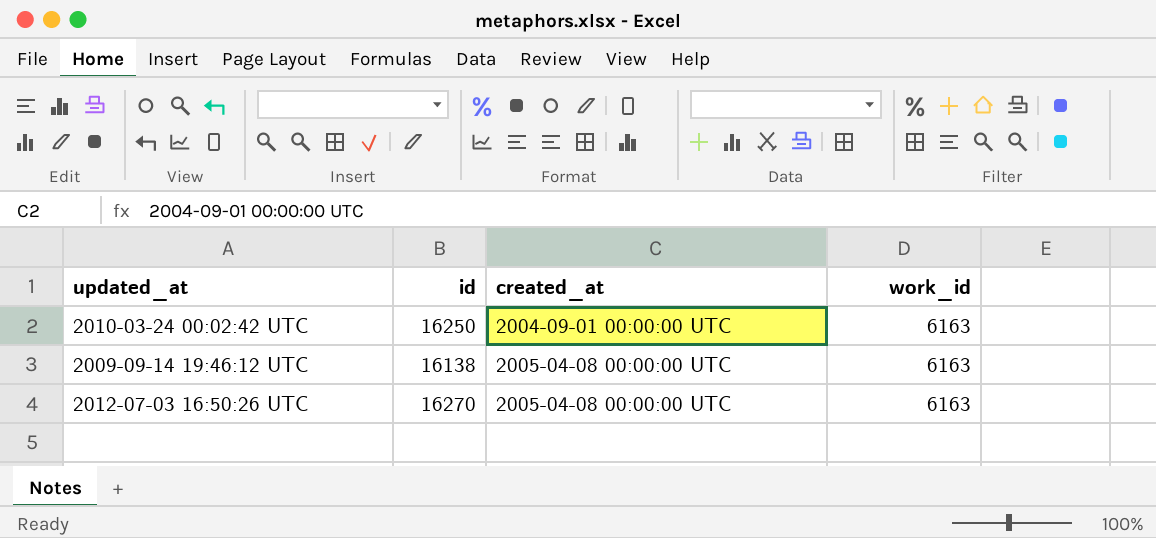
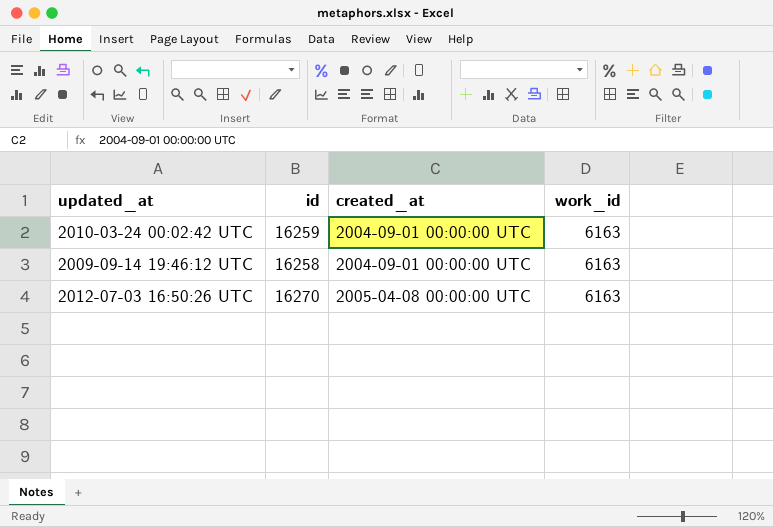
2010-03-24 00:02:42 UTC | id: 16250 -> 16259
2009-09-14 19:46:12 UTC | id: 16138 -> 16258
2009-09-14 19:46:12 UTC | created_at: 2005-04-08 00:00:00 UTC -> 2004-09-01 00:00:00 UTC

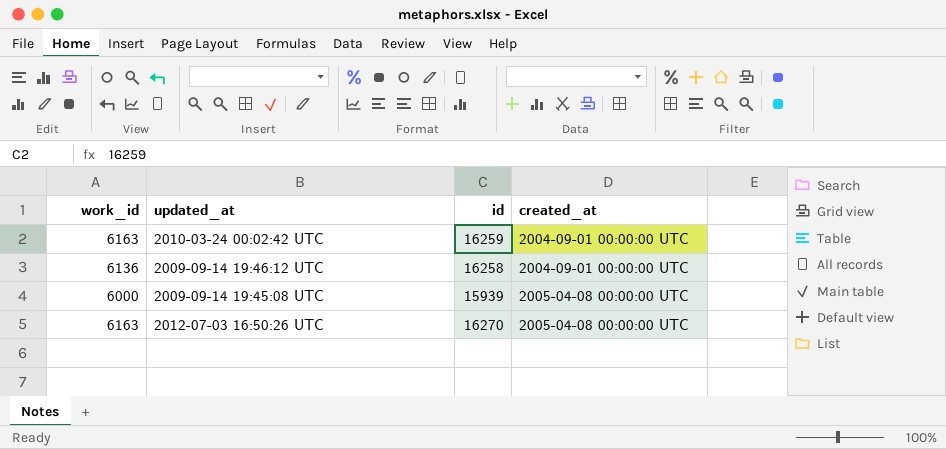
column work_id | position: 4 -> 1
2009-09-14 19:46:12 UTC | work_id: 6163 -> 6136
row 2009-09-14 19:45:08 UTC: none -> 6000 | 15939 | 2005-04-08 00:00:00 UTC

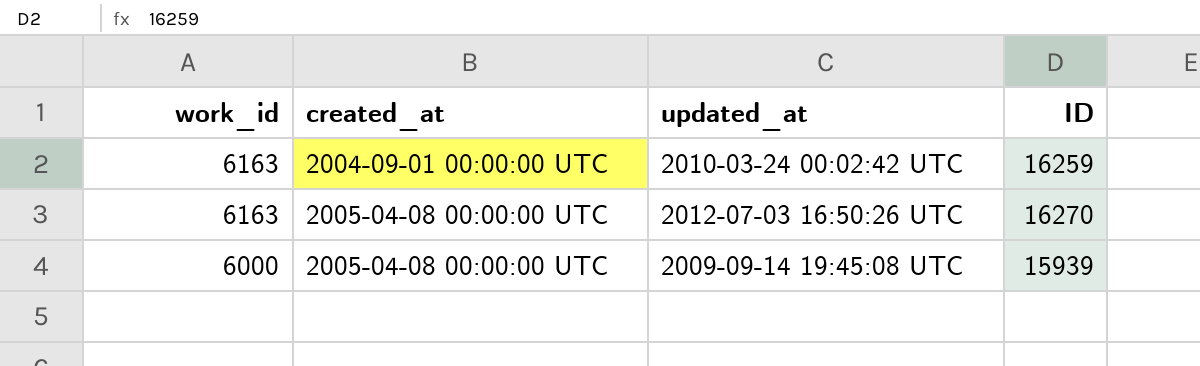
row order: created_at ascending -> work_id descending
column created_at | position: 4 -> 2
column name: id -> ID
row 2009-09-14 19:46:12 UTC: 6136 | 16258 | 2004-09-01 00:00:00 UTC -> none

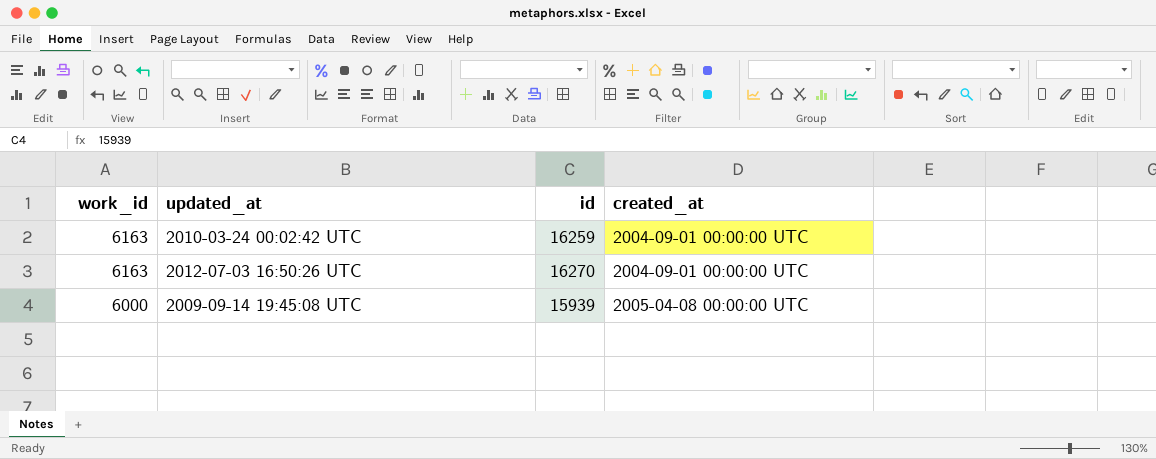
column name: ID -> id
column created_at | position: 2 -> 4
2012-07-03 16:50:26 UTC | created_at: 2005-04-08 00:00:00 UTC -> 2004-09-01 00:00:00 UTC

